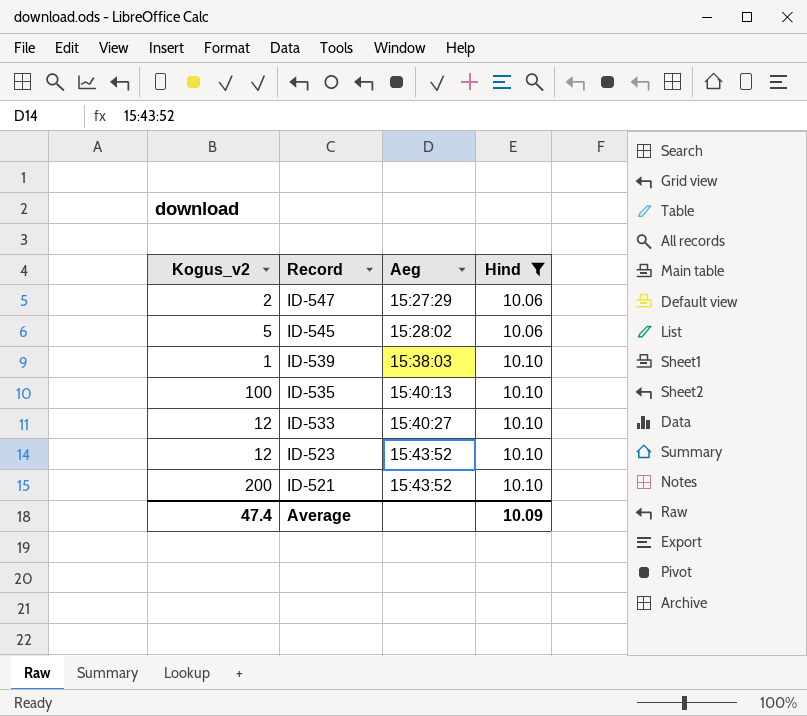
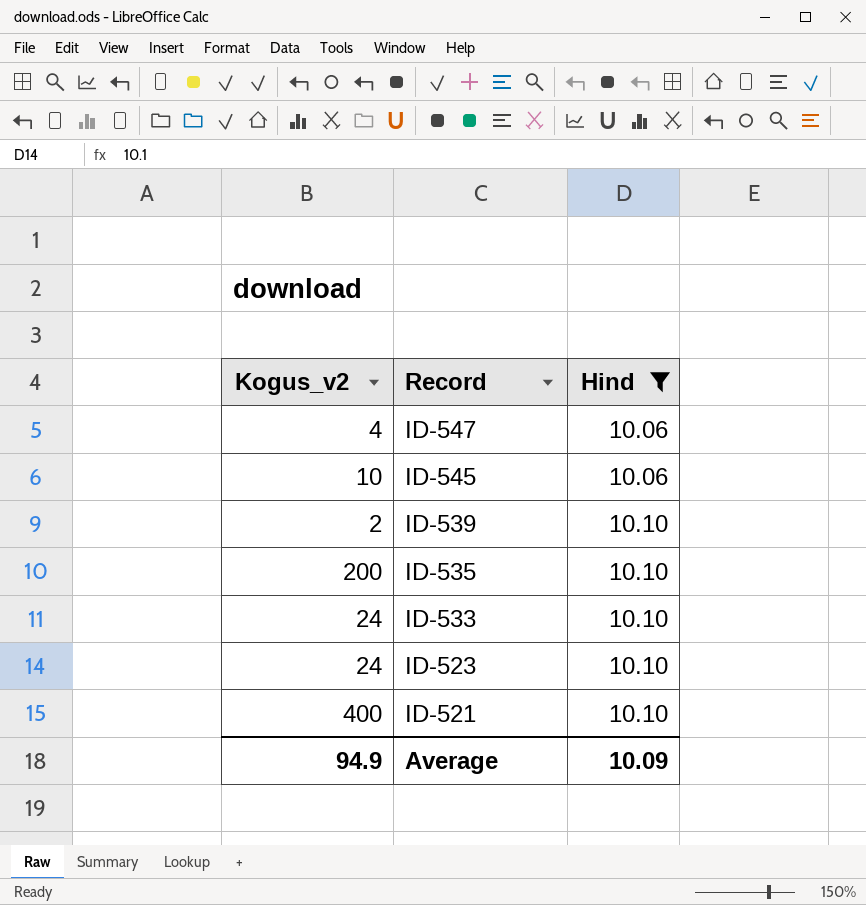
column Aeg | position: 3 -> none
ID-547 | Kogus_v2: 2 -> 4
ID-545 | Kogus_v2: 5 -> 10
ID-539 | Kogus_v2: 1 -> 2
ID-535 | Kogus_v2: 100 -> 200
ID-533 | Kogus_v2: 12 -> 24
ID-523 | Kogus_v2: 12 -> 24
ID-521 | Kogus_v2: 200 -> 400
Average | Kogus_v2: 47.4 -> 94.9

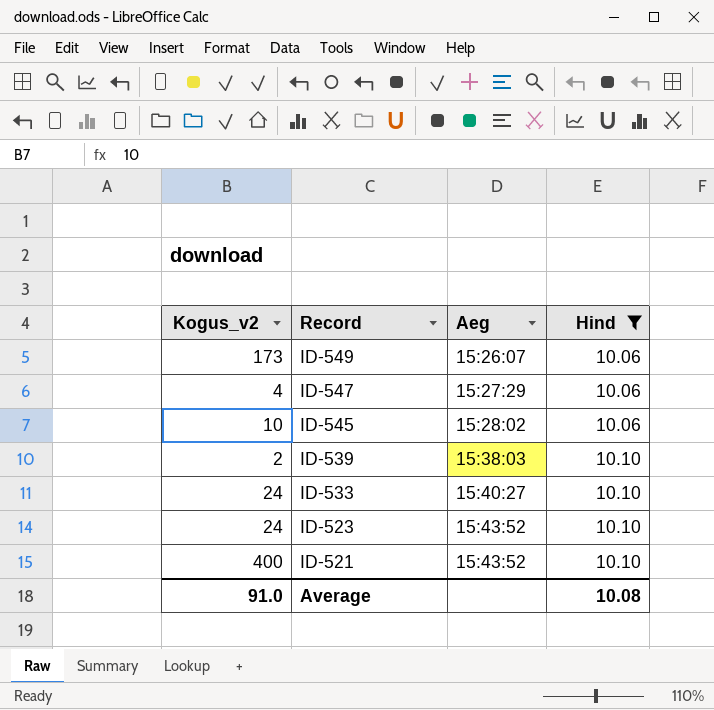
column Aeg | position: none -> 3
row ID-535: 200 | 10.10 -> none
row ID-549: none -> 173 | 15:26:07 | 10.06
Average | Kogus_v2: 94.9 -> 91.0
Average | Hind: 10.09 -> 10.08

